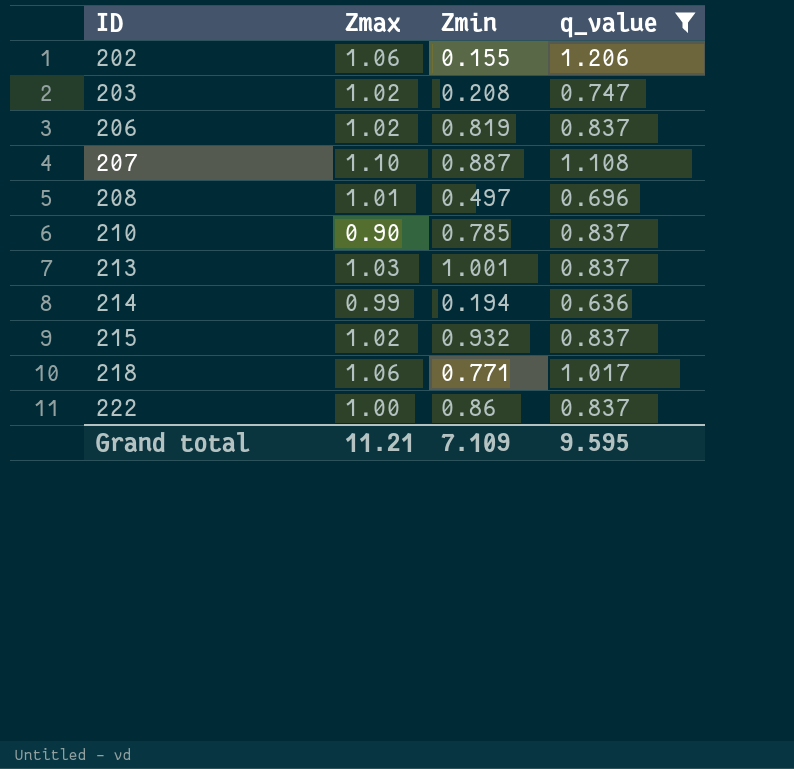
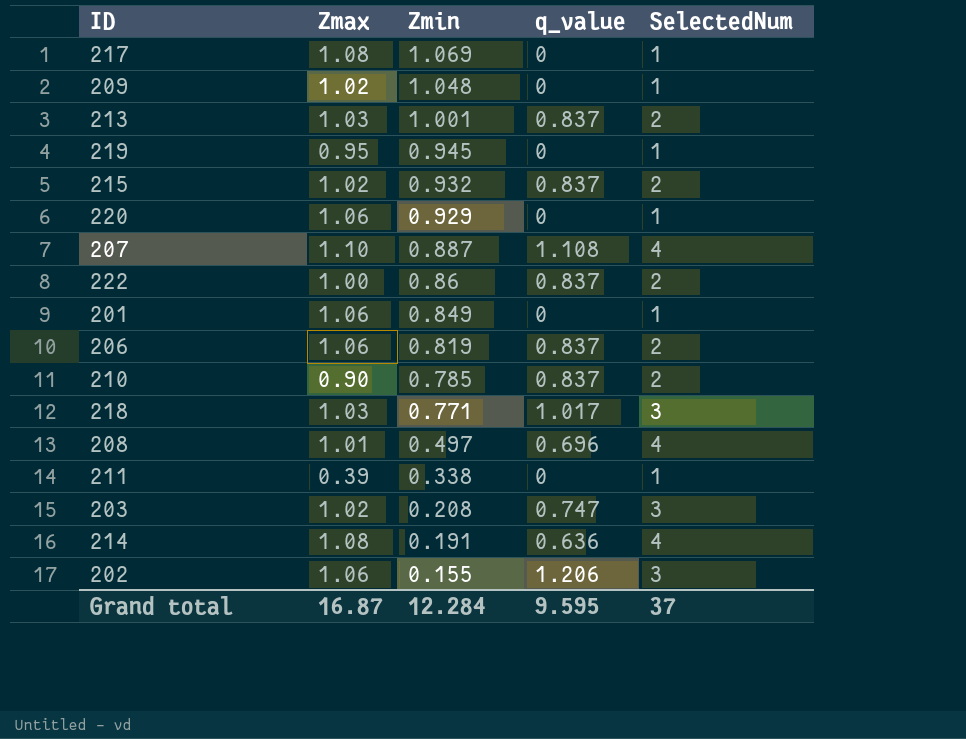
filter: q_value != 0 -> none
row order: ID ascending -> Zmin descending
column SelectedNum | position: none -> 5
206 | Zmax: 1.02 -> 1.06
218 | Zmax: 1.06 -> 1.03
214 | Zmax: 0.99 -> 1.08
214 | Zmin: 0.194 -> 0.191
Grand total | Zmax: 11.21 -> 16.87
Grand total | Zmin: 7.109 -> 12.284

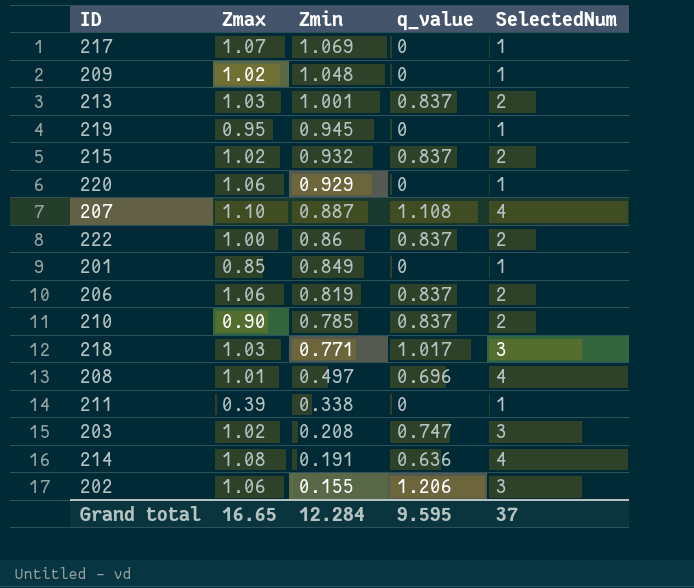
217 | Zmax: 1.08 -> 1.07
201 | Zmax: 1.06 -> 0.85
Grand total | Zmax: 16.87 -> 16.65

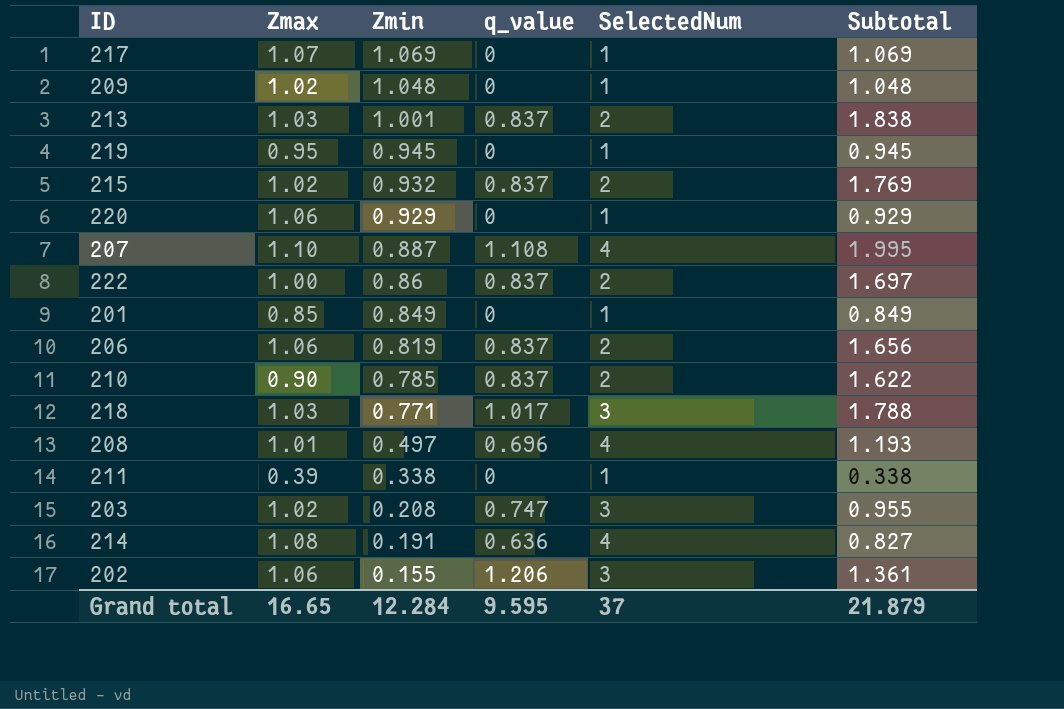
column Subtotal | formula: none -> [Zmin] + [q_value]

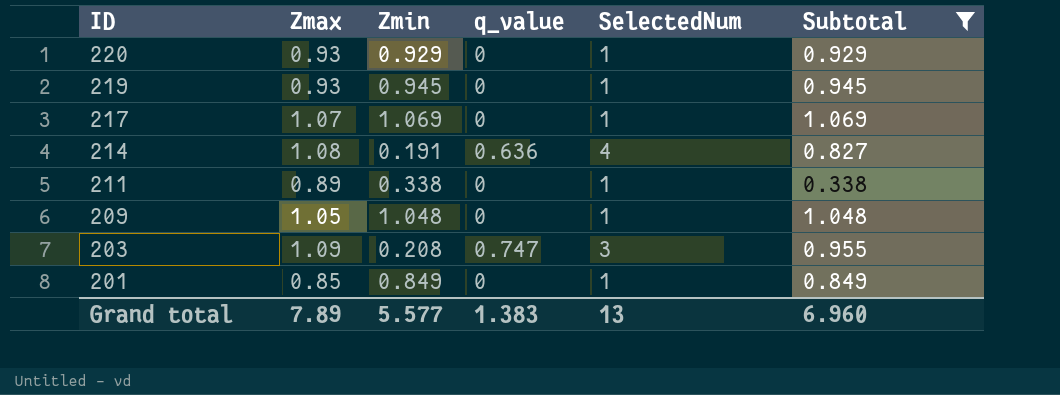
filter: none -> Subtotal <= 1.069
row order: Zmin descending -> ID descending
220 | Zmax: 1.06 -> 0.93
219 | Zmax: 0.95 -> 0.93
211 | Zmax: 0.39 -> 0.89
209 | Zmax: 1.02 -> 1.05
203 | Zmax: 1.02 -> 1.09
Grand total | Zmax: 16.65 -> 7.89
Grand total | Zmin: 12.284 -> 5.577
Grand total | q_value: 9.595 -> 1.383
Grand total | SelectedNum: 37 -> 13
Grand total | Subtotal: 21.879 -> 6.960

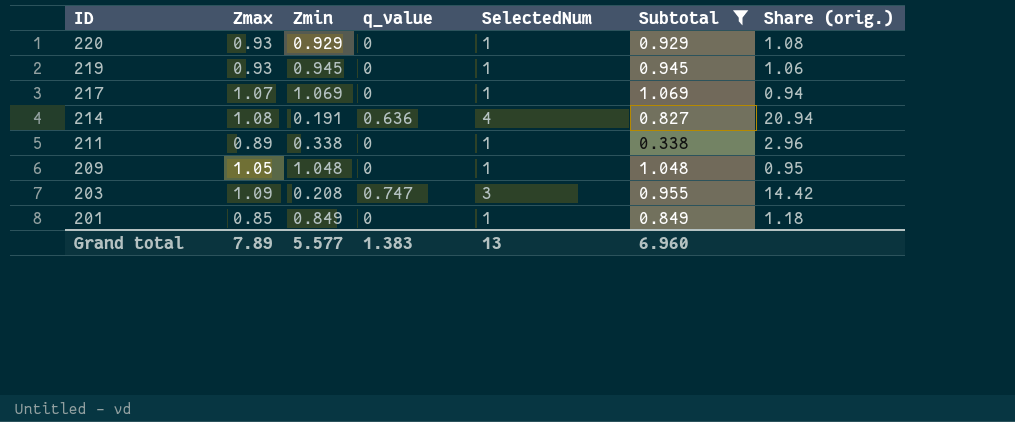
column Share (orig.) | formula: none -> [SelectedNum] / [Zmin]

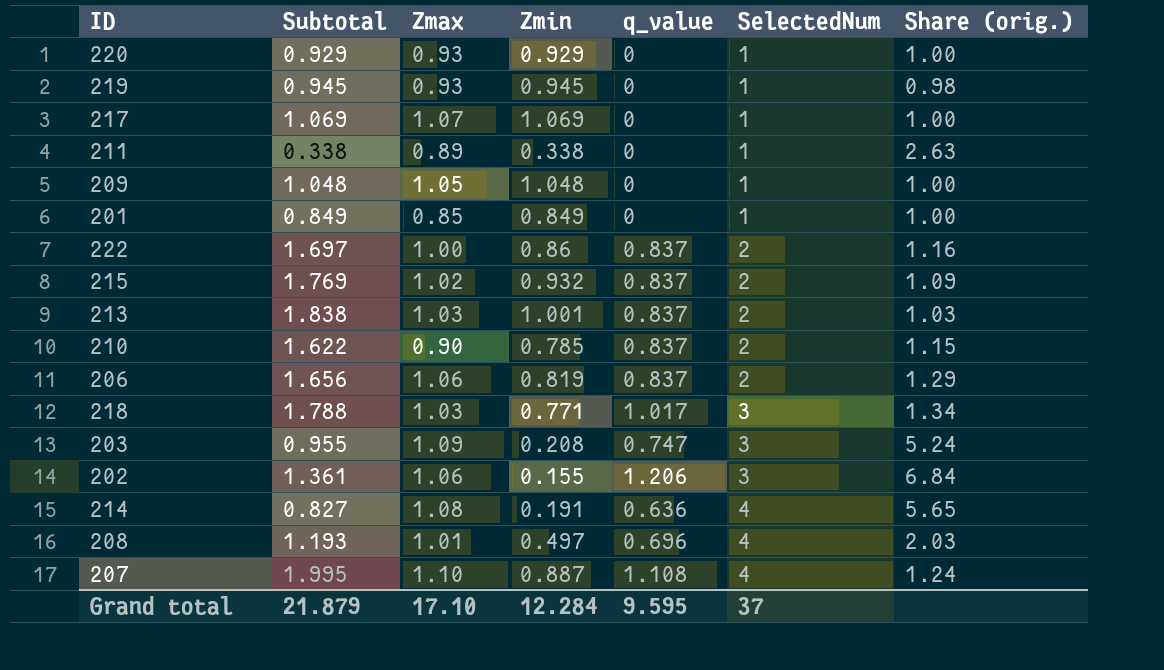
filter: Subtotal <= 1.069 -> none
row order: ID descending -> SelectedNum ascending
column Subtotal | position: 6 -> 2
column Share (orig.) | formula: [SelectedNum] / [Zmin] -> [Zmax] / [Zmin]
Grand total | Subtotal: 6.960 -> 21.879
Grand total | Zmax: 7.89 -> 17.10
Grand total | Zmin: 5.577 -> 12.284
Grand total | q_value: 1.383 -> 9.595
Grand total | SelectedNum: 13 -> 37

